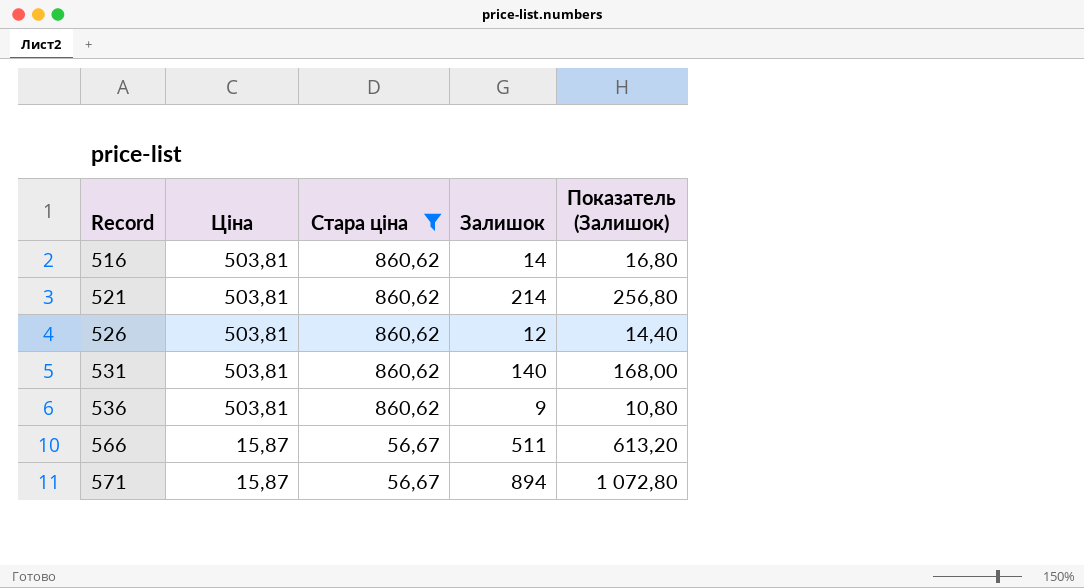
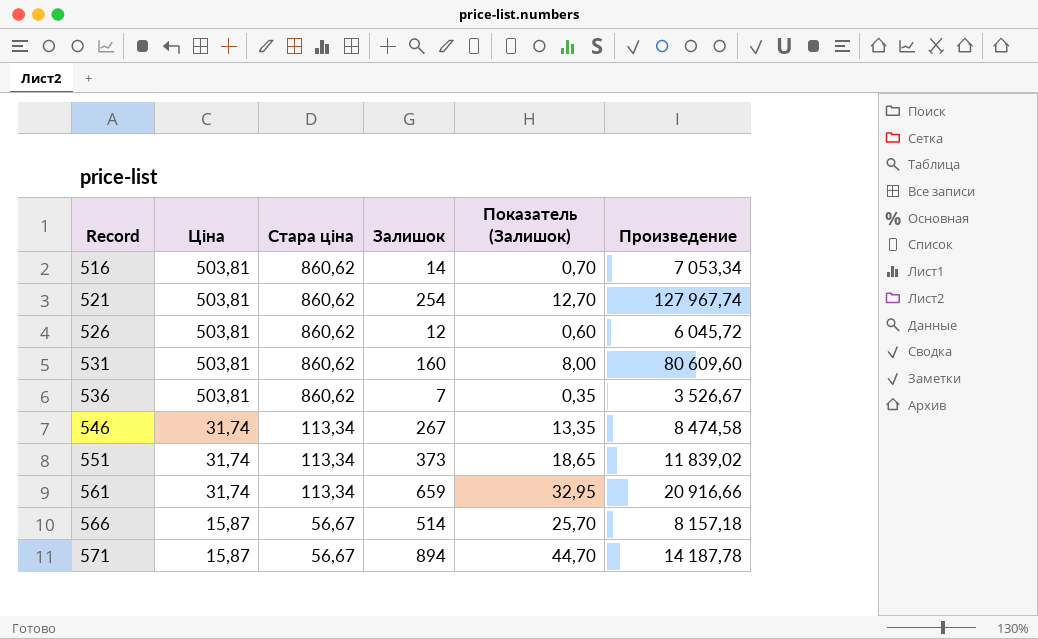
filter: Стара ціна != 113,34 -> none
column Показатель (Залишок) | formula: [Залишок] * 1,2 -> [Залишок] * 0,05
column Произведение | formula: none -> [Ціна] * [Залишок]
521 | Залишок: 214 -> 254
531 | Залишок: 140 -> 160
536 | Залишок: 9 -> 7
566 | Залишок: 511 -> 514

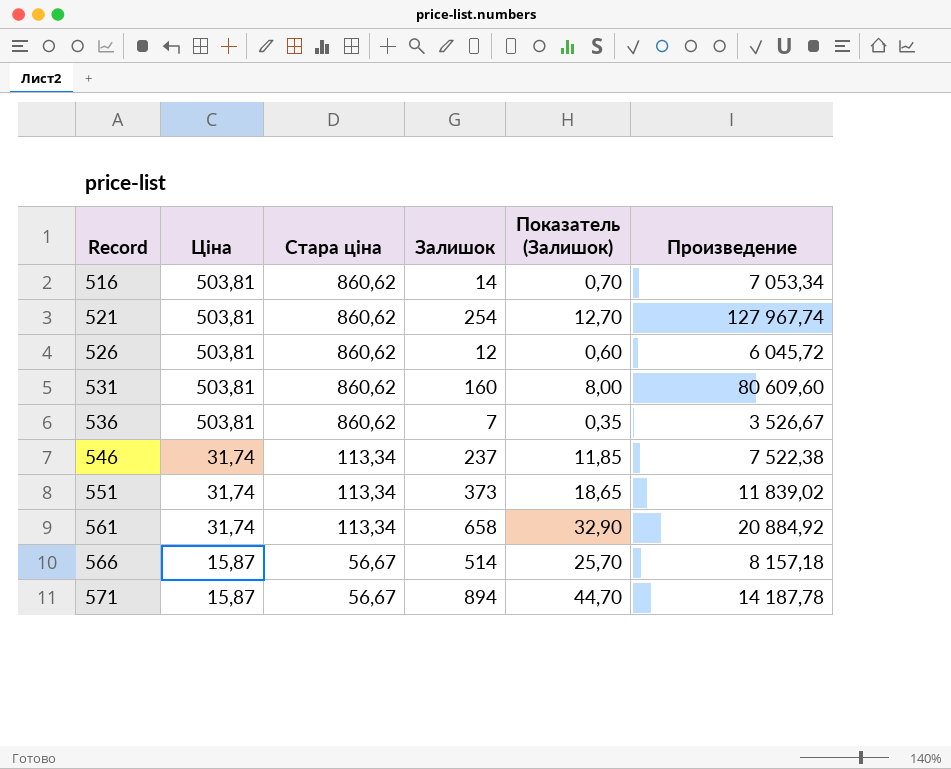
546 | Залишок: 267 -> 237
546 | Показатель (Залишок): 13,35 -> 11,85
546 | Произведение: 8 474,58 -> 7 522,38
561 | Залишок: 659 -> 658
561 | Показатель (Залишок): 32,95 -> 32,90
561 | Произведение: 20 916,66 -> 20 884,92

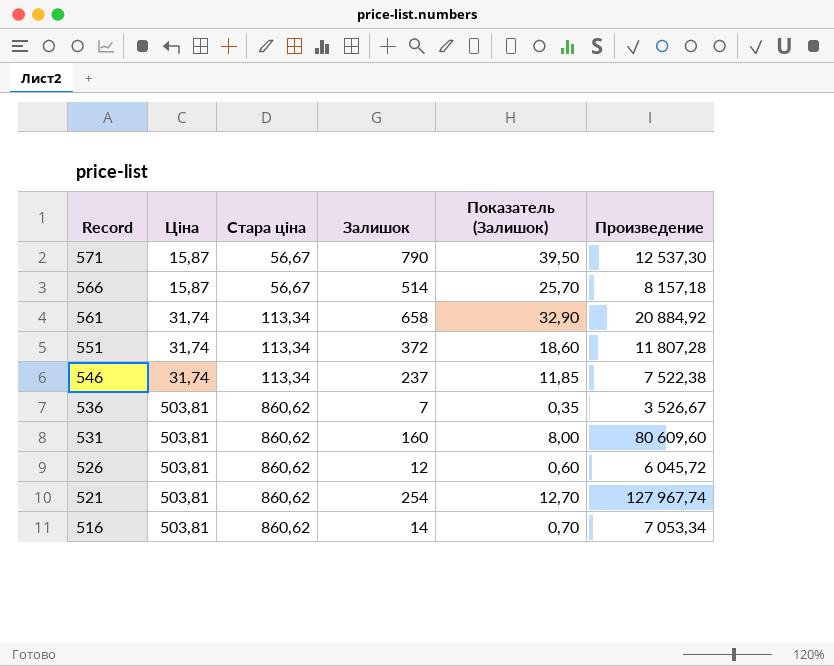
row order: Record ascending -> Record descending
571 | Залишок: 894 -> 790
571 | Показатель (Залишок): 44,70 -> 39,50
571 | Произведение: 14 187,78 -> 12 537,30
551 | Залишок: 373 -> 372
551 | Показатель (Залишок): 18,65 -> 18,60
551 | Произведение: 11 839,02 -> 11 807,28

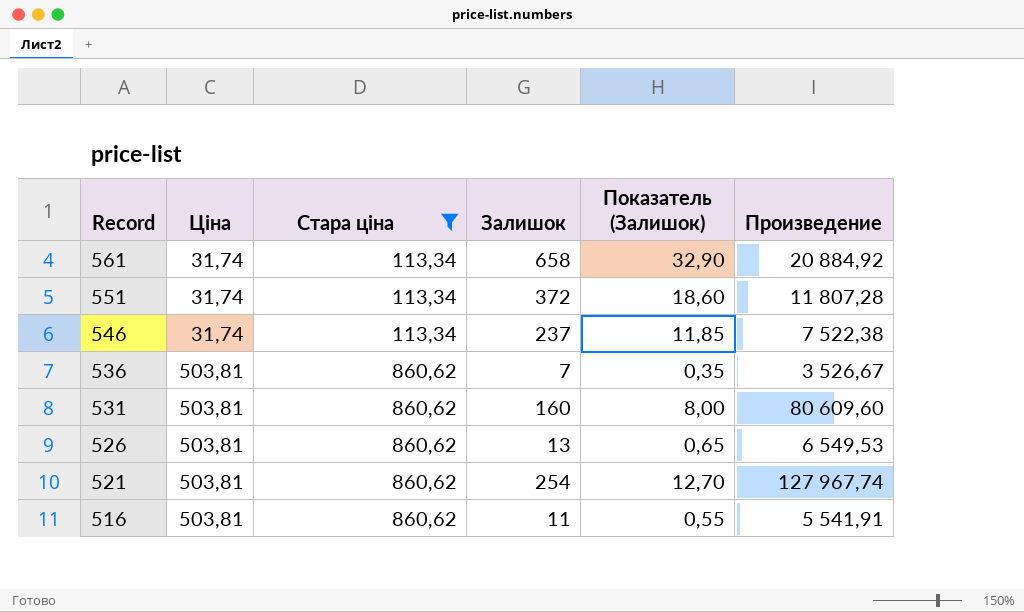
filter: none -> Стара ціна != 56,67
526 | Залишок: 12 -> 13
526 | Показатель (Залишок): 0,60 -> 0,65
526 | Произведение: 6 045,72 -> 6 549,53
516 | Залишок: 14 -> 11
516 | Показатель (Залишок): 0,70 -> 0,55
516 | Произведение: 7 053,34 -> 5 541,91

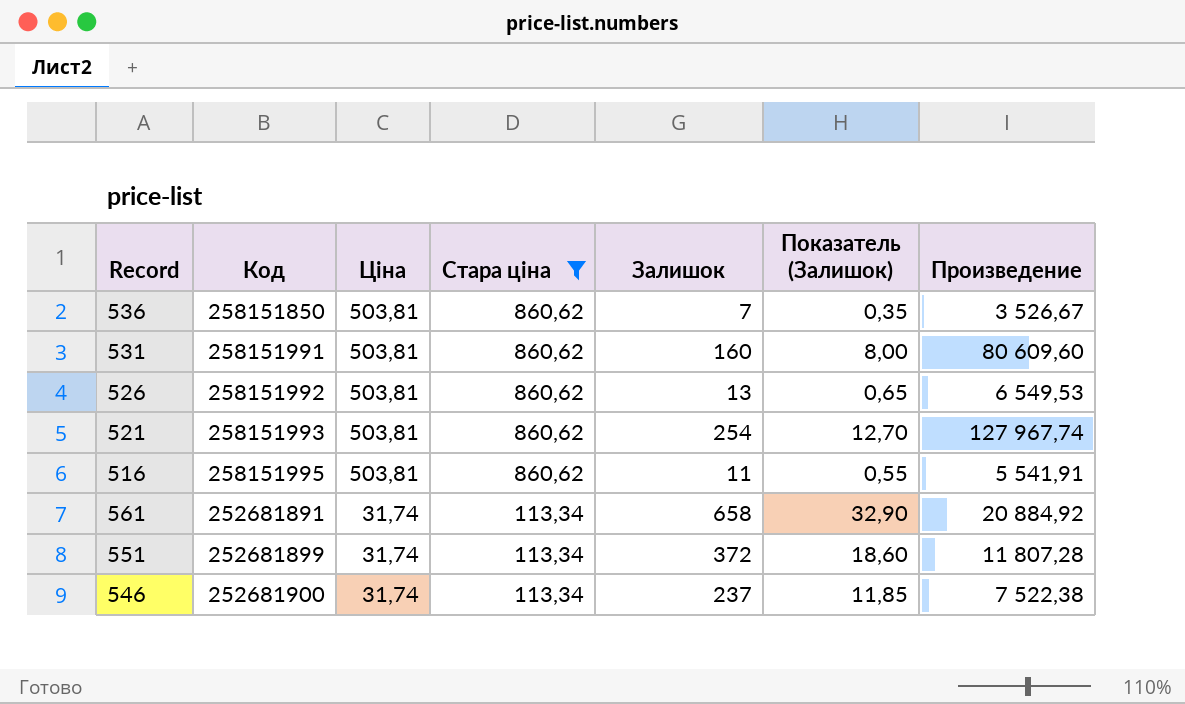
row order: Record descending -> Ціна descending
column Код | position: none -> 2

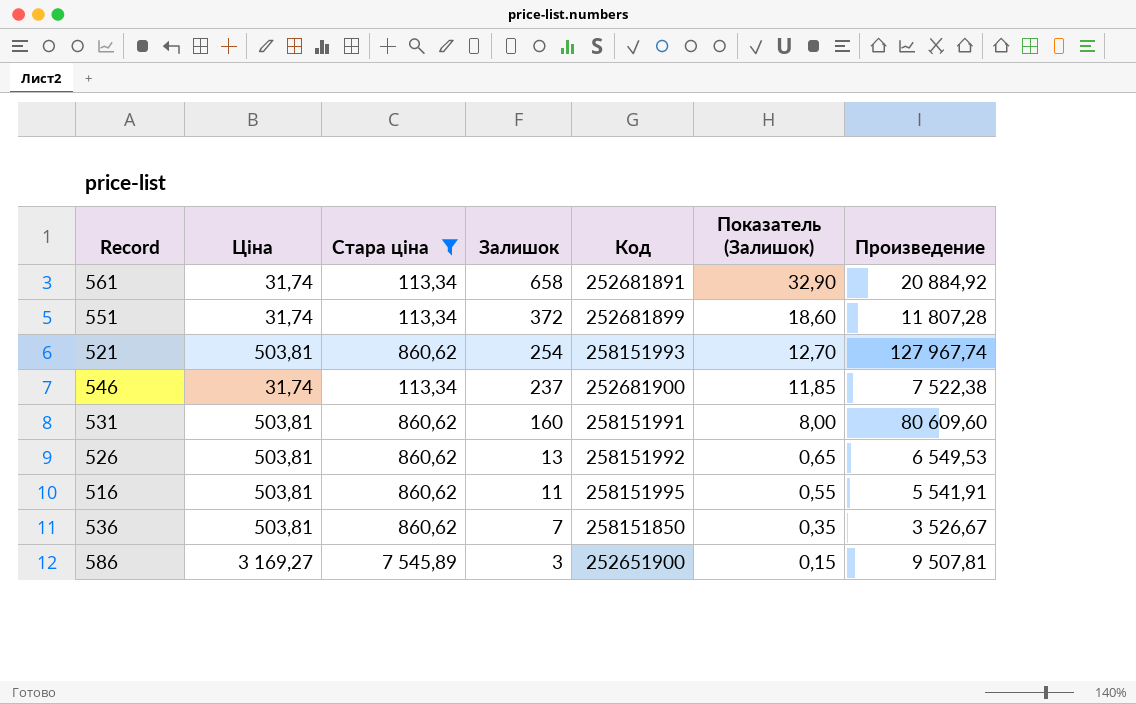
row order: Ціна descending -> Залишок descending
column Код | position: 2 -> 5
row 586: none -> 3 169,27 | 7 545,89 | 3 | 252651900 | 0,15 | 9 507,81

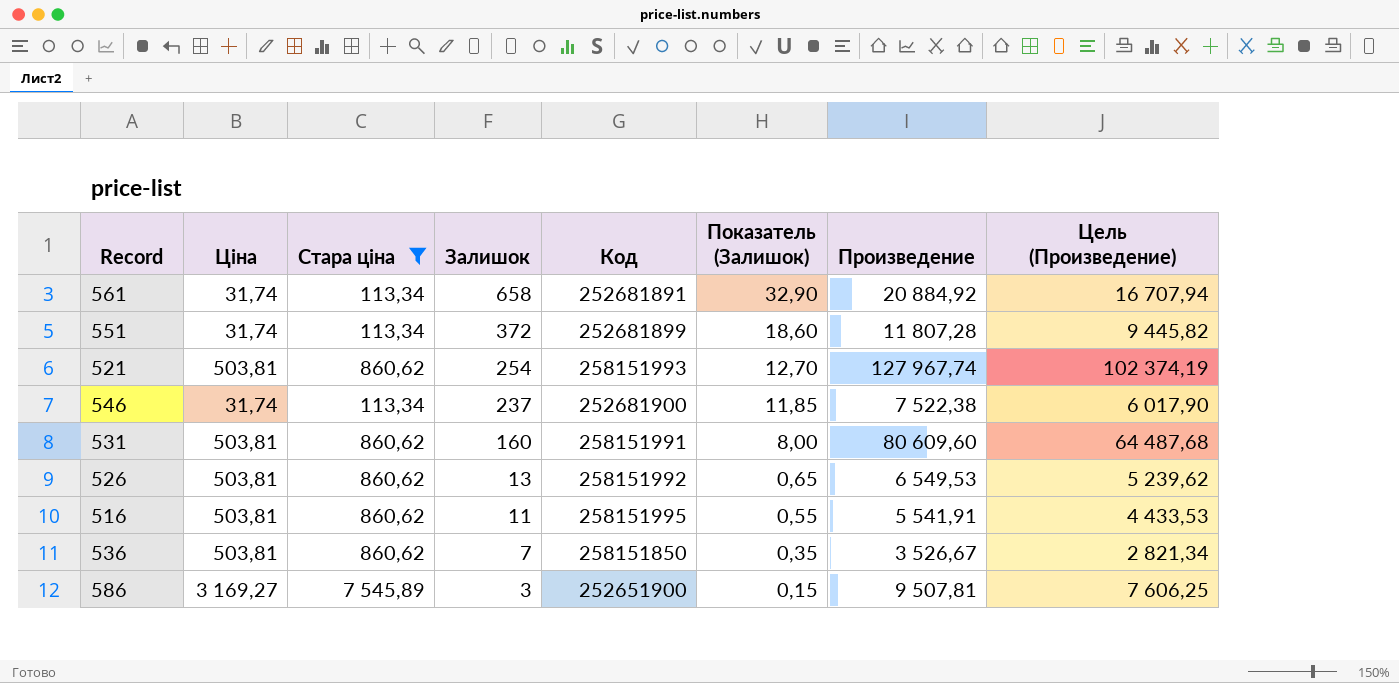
column Цель (Произведение) | formula: none -> [Произведение] * 0,8

